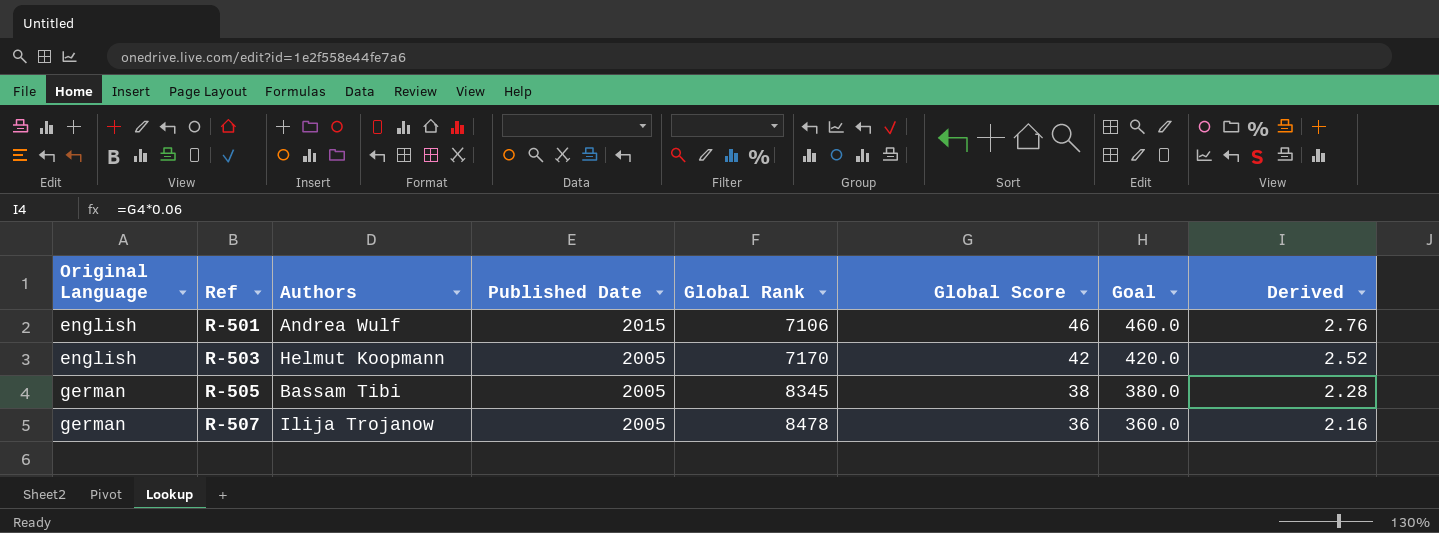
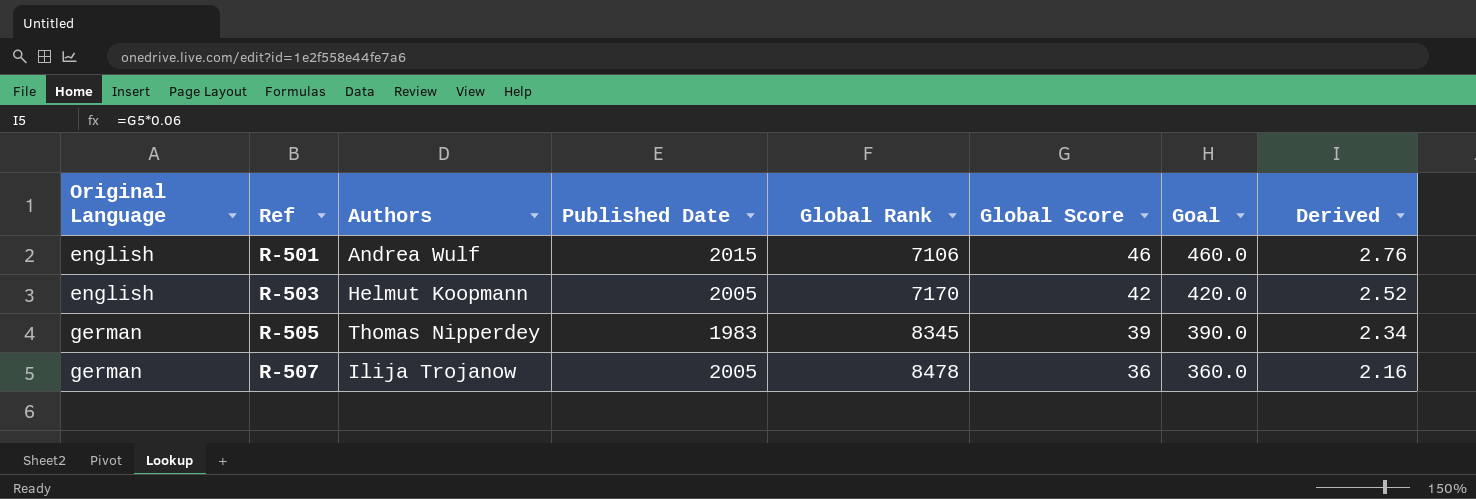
R-505 | Authors: Bassam Tibi -> Thomas Nipperdey
R-505 | Published Date: 2005 -> 1983
R-505 | Global Score: 38 -> 39
R-505 | Goal: 380.0 -> 390.0
R-505 | Derived: 2.28 -> 2.34

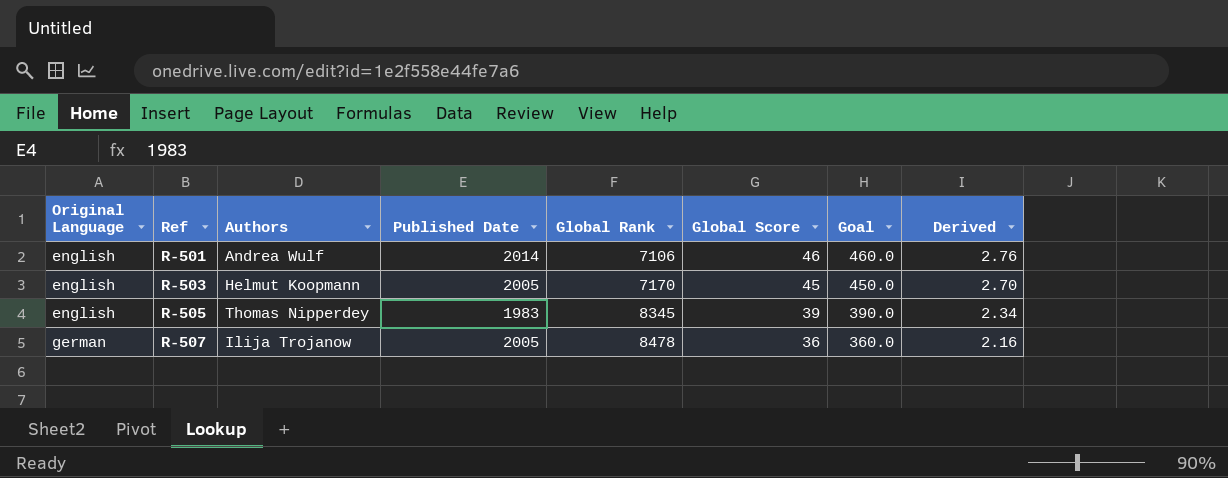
R-501 | Published Date: 2015 -> 2014
R-503 | Global Score: 42 -> 45
R-503 | Goal: 420.0 -> 450.0
R-503 | Derived: 2.52 -> 2.70
R-505 | Original Language: german -> english

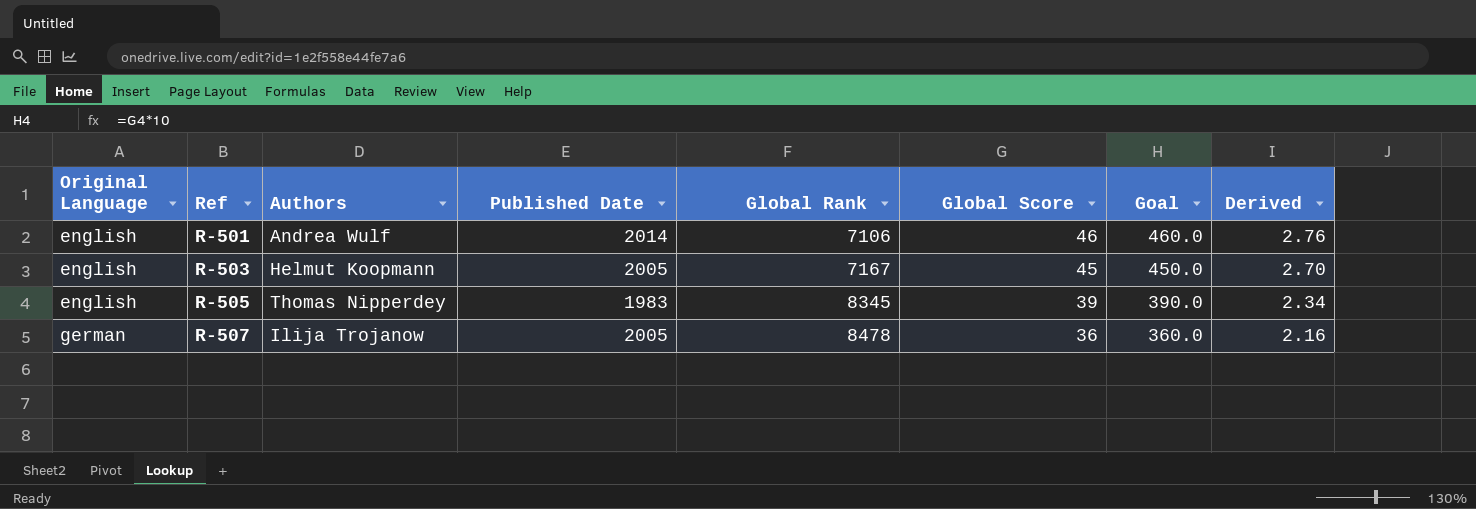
R-503 | Global Rank: 7170 -> 7167

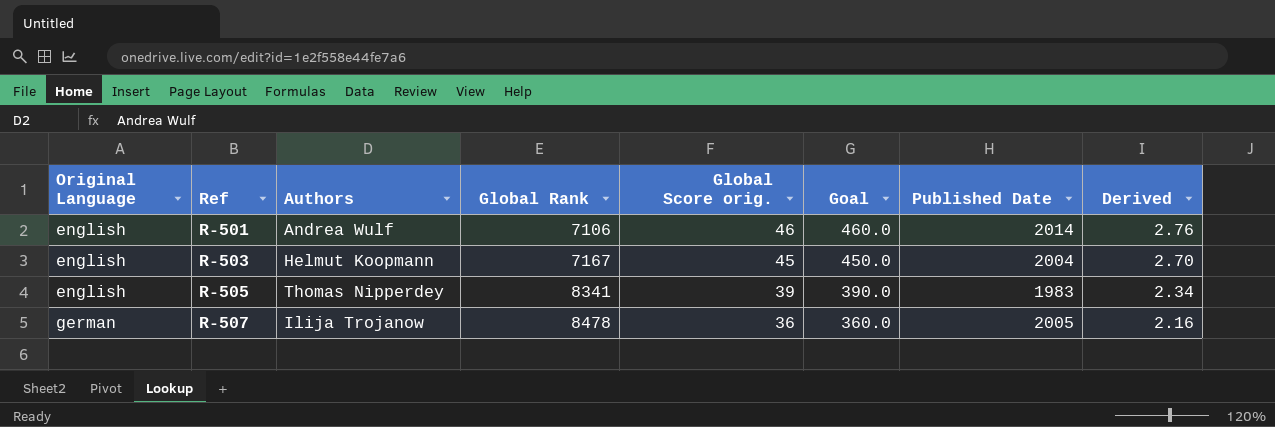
column name: Global Score -> Global Score orig.
column Published Date | position: 4 -> 7
R-503 | Published Date: 2005 -> 2004
R-505 | Global Rank: 8345 -> 8341

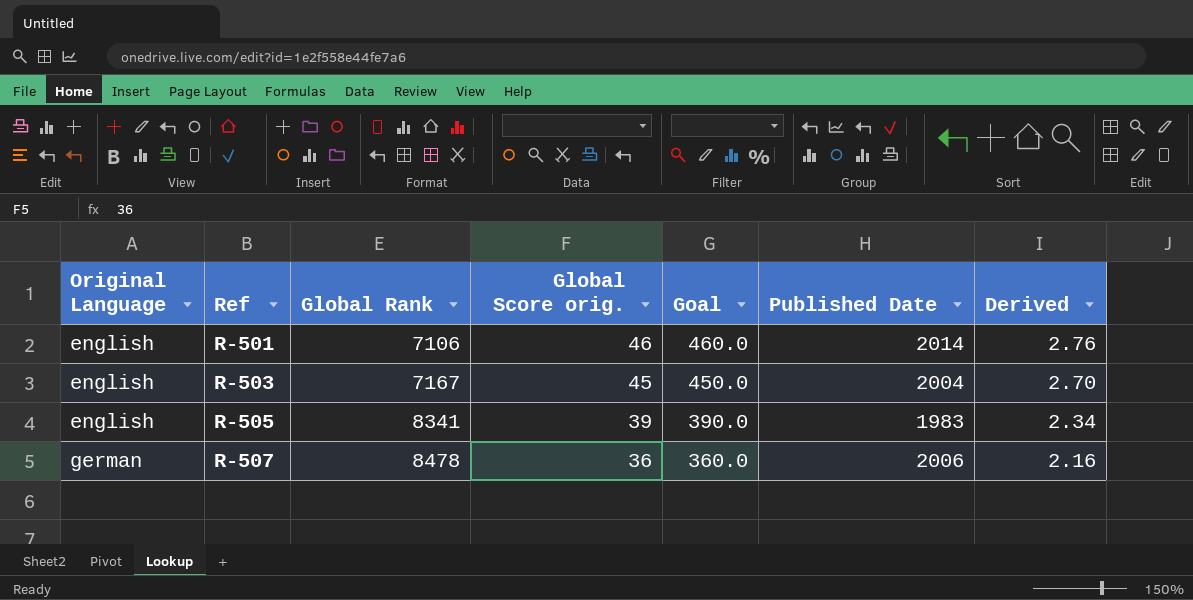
column Authors | position: 3 -> none
R-507 | Published Date: 2005 -> 2006

